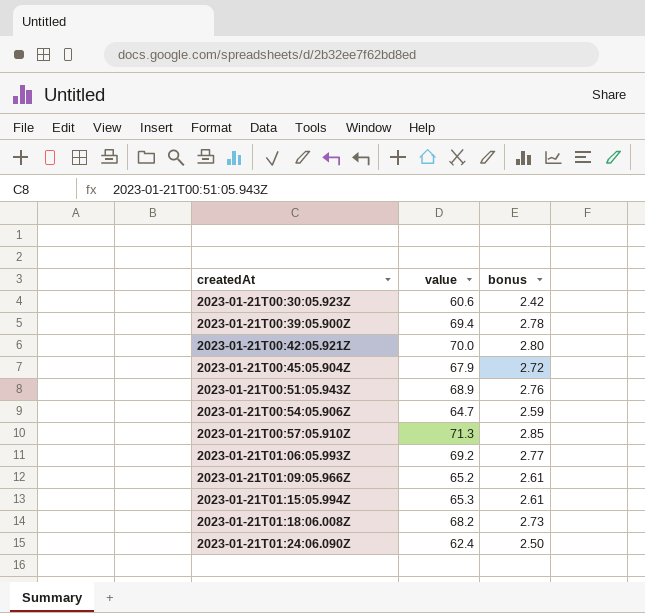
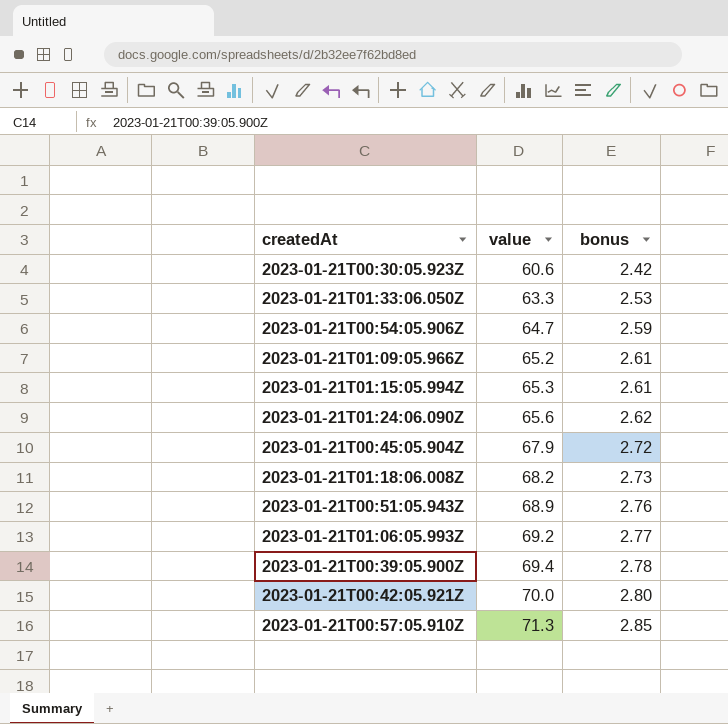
row order: createdAt ascending -> value ascending
row 2023-01-21T01:33:06.050Z: none -> 63.3 | 2.53
2023-01-21T01:24:06.090Z | value: 62.4 -> 65.6
2023-01-21T01:24:06.090Z | bonus: 2.50 -> 2.62

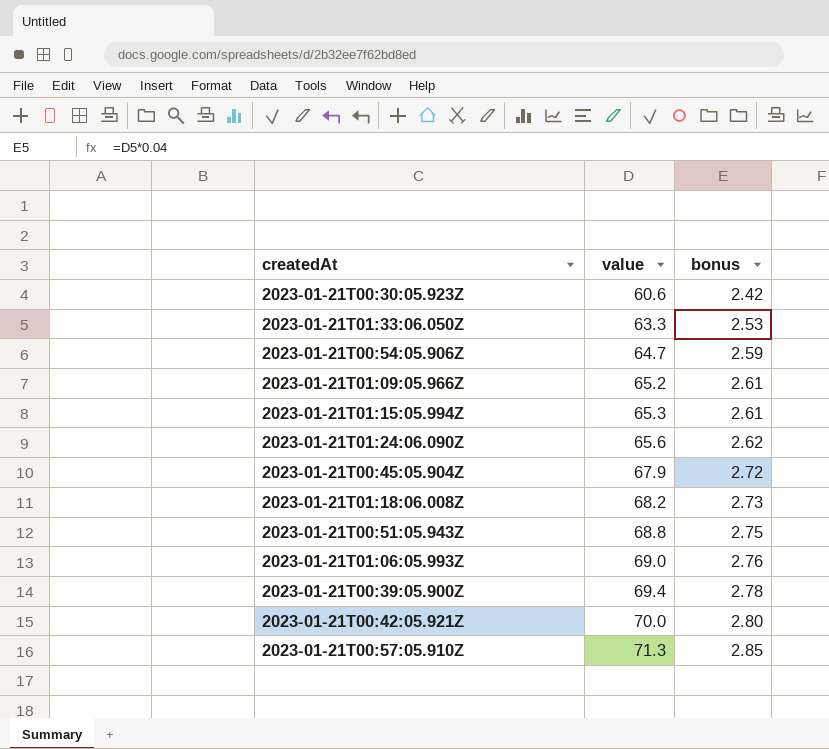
2023-01-21T00:51:05.943Z | value: 68.9 -> 68.8
2023-01-21T00:51:05.943Z | bonus: 2.76 -> 2.75
2023-01-21T01:06:05.993Z | value: 69.2 -> 69.0
2023-01-21T01:06:05.993Z | bonus: 2.77 -> 2.76

